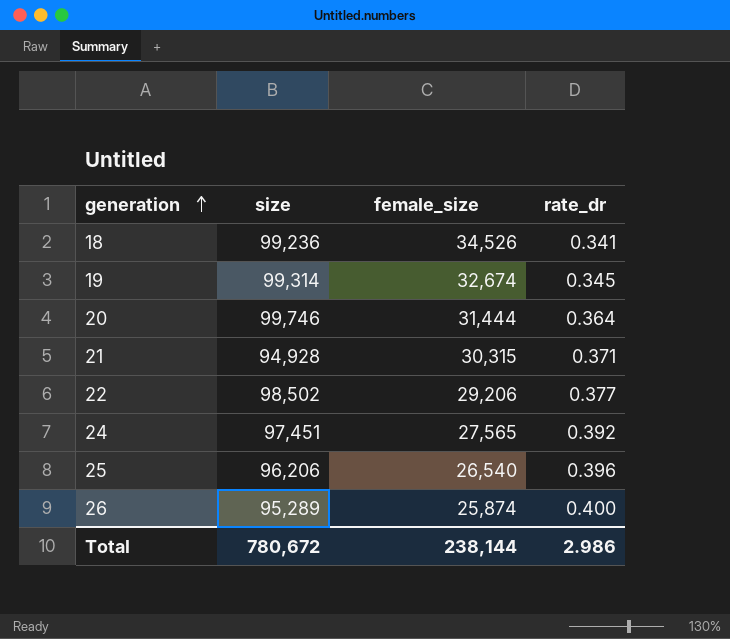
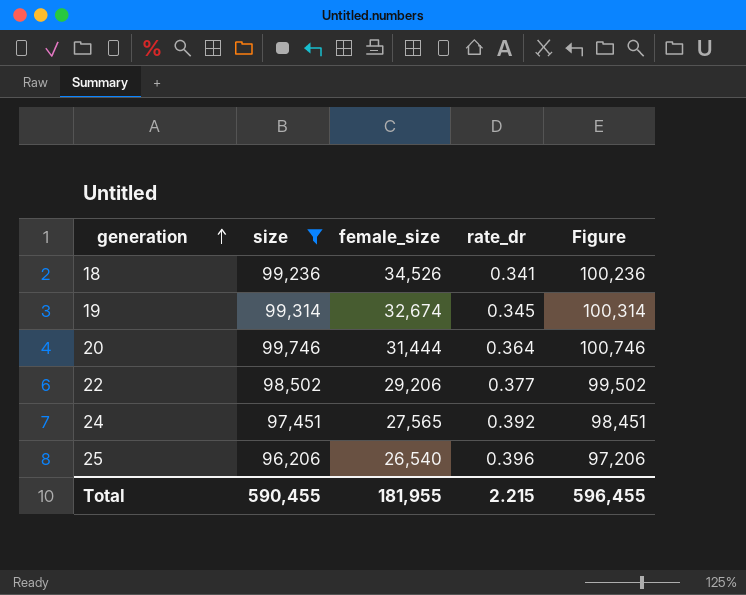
filter: none -> size >= 96,206
column Figure | formula: none -> [size] + 1000
Total | size: 780,672 -> 590,455
Total | female_size: 238,144 -> 181,955
Total | rate_dr: 2.986 -> 2.215

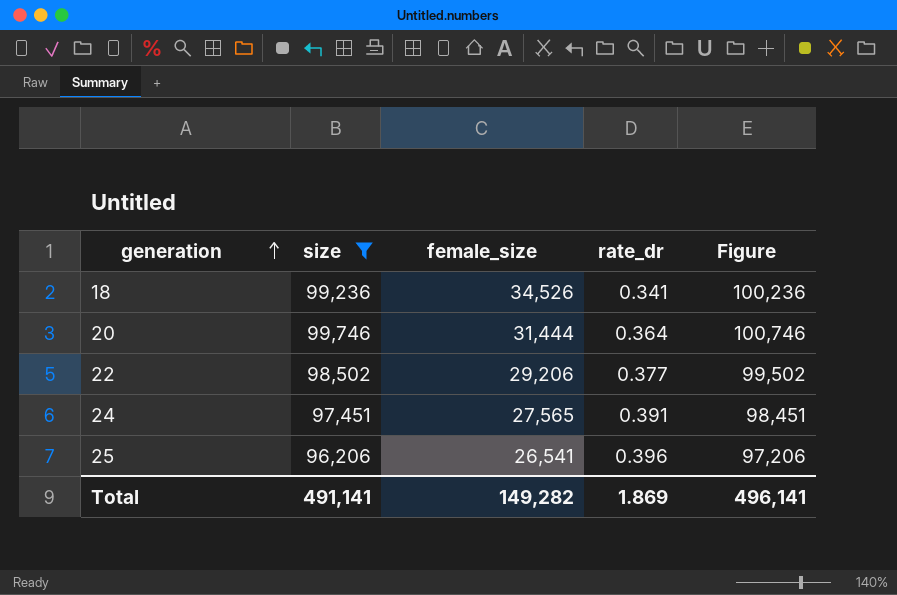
row 19: 99,314 | 32,674 | 0.345 | 100,314 -> none
24 | rate_dr: 0.392 -> 0.391
25 | female_size: 26,540 -> 26,541
Total | size: 590,455 -> 491,141
Total | female_size: 181,955 -> 149,282
Total | rate_dr: 2.215 -> 1.869
Total | Figure: 596,455 -> 496,141

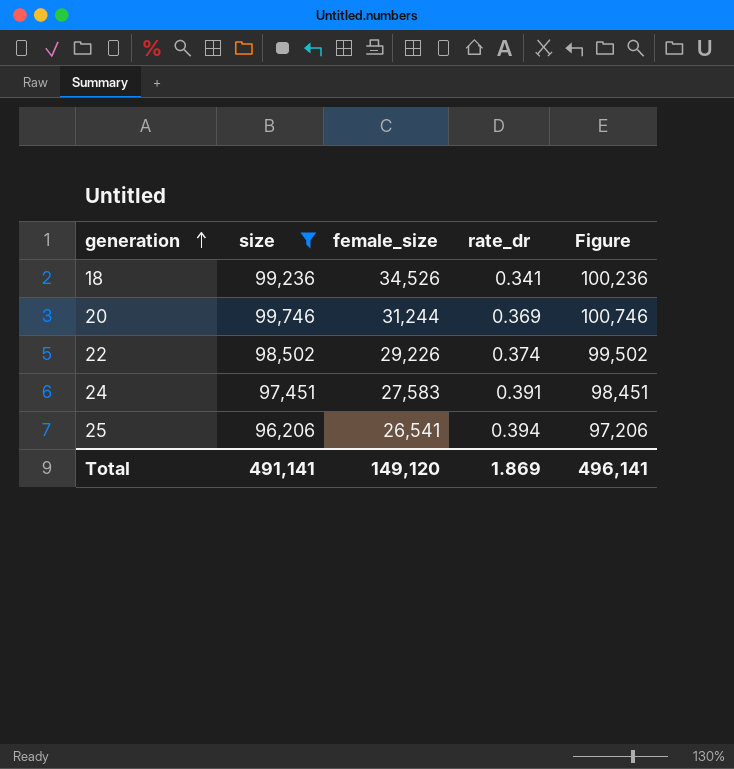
20 | female_size: 31,444 -> 31,244
20 | rate_dr: 0.364 -> 0.369
22 | female_size: 29,206 -> 29,226
22 | rate_dr: 0.377 -> 0.374
24 | female_size: 27,565 -> 27,583
25 | rate_dr: 0.396 -> 0.394
Total | female_size: 149,282 -> 149,120

